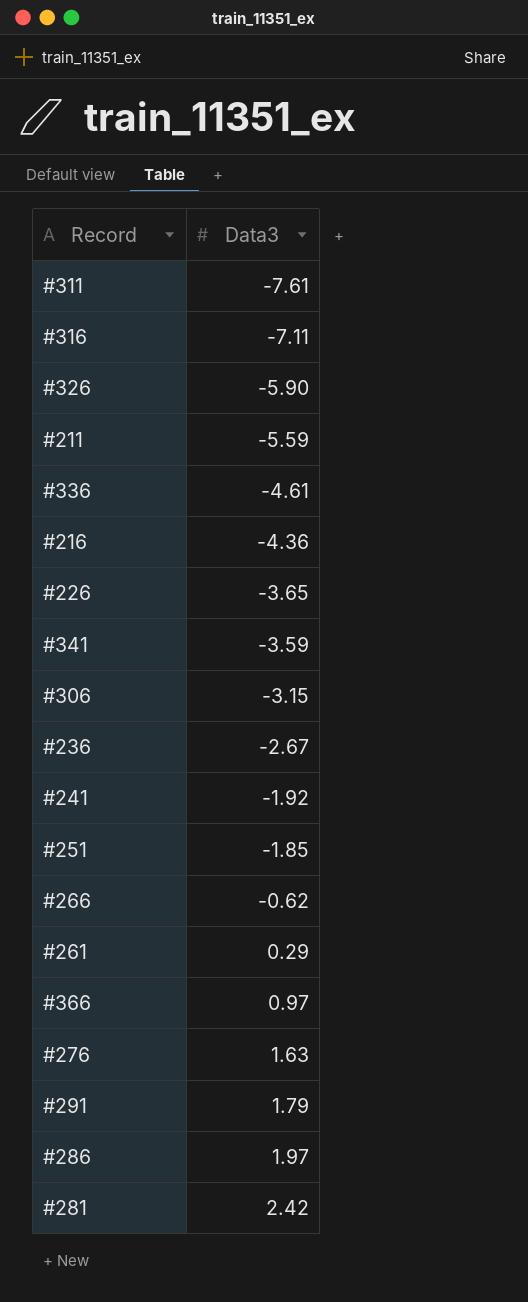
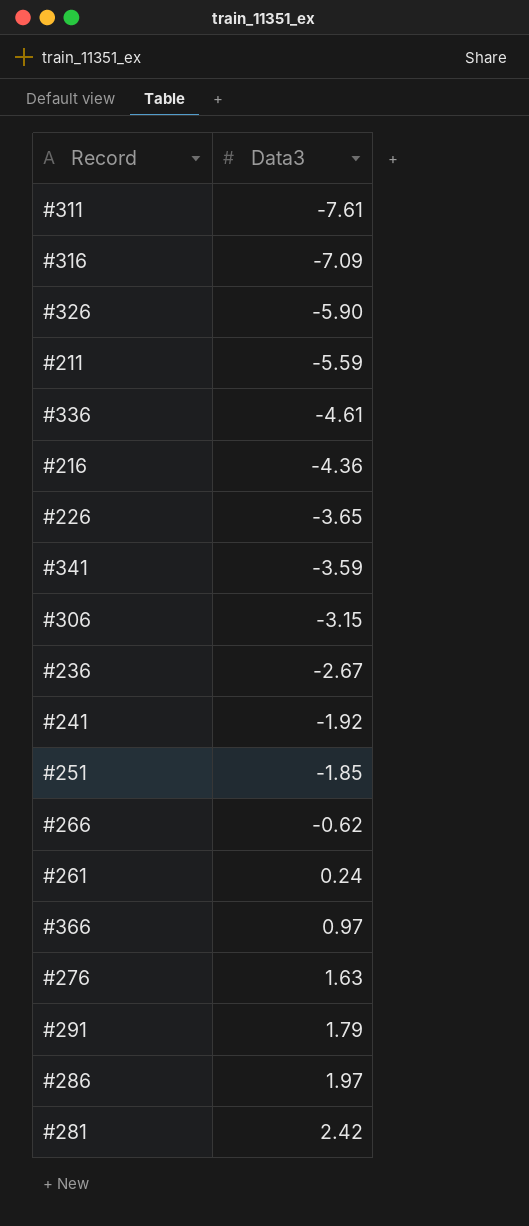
#316 | Data3: -7.11 -> -7.09
#261 | Data3: 0.29 -> 0.24

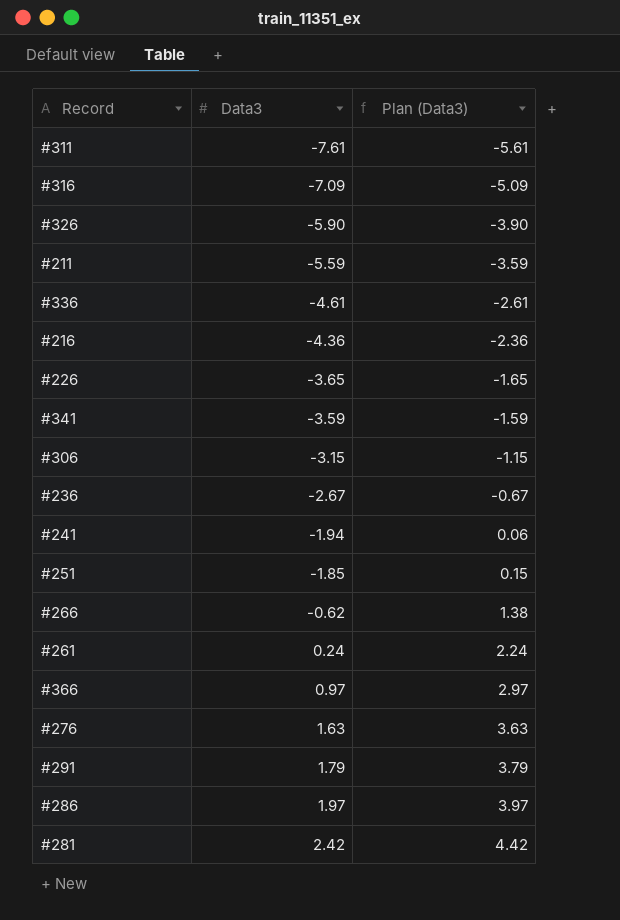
column Plan (Data3) | formula: none -> [Data3] + 2
#241 | Data3: -1.92 -> -1.94

